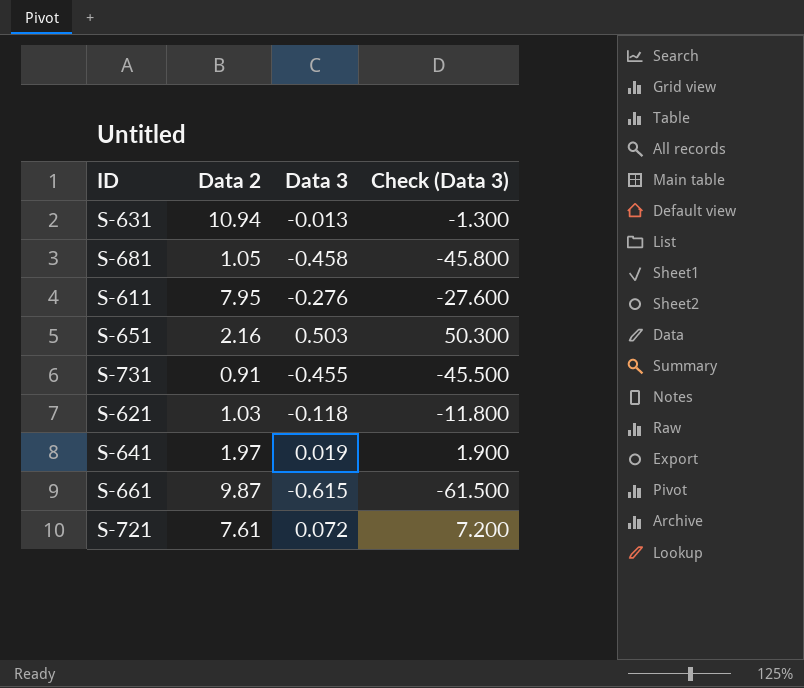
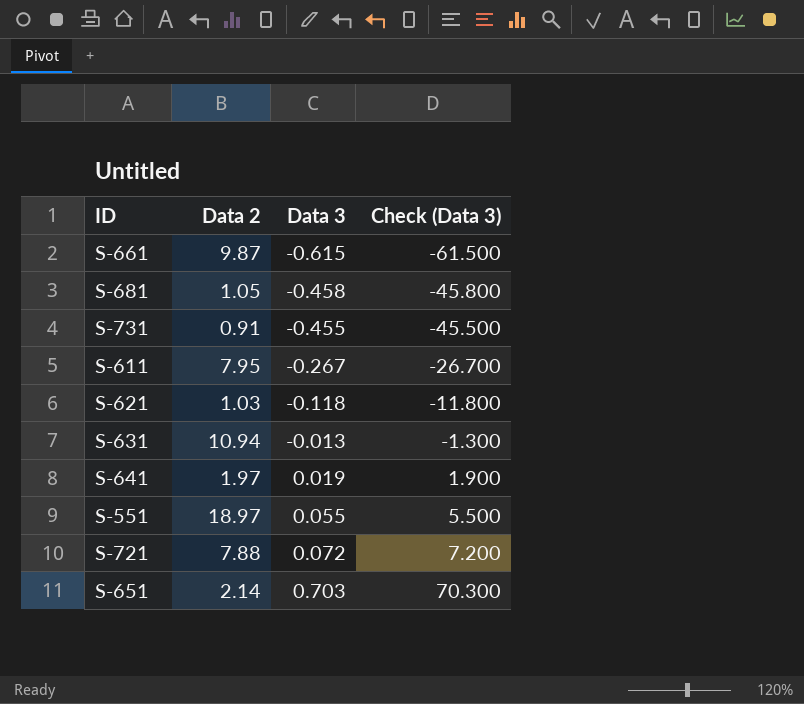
row order: none -> Data 3 ascending
S-611 | Data 3: -0.276 -> -0.267
S-611 | Check (Data 3): -27.600 -> -26.700
row S-551: none -> 18.97 | 0.055 | 5.500
S-721 | Data 2: 7.61 -> 7.88
S-651 | Data 2: 2.16 -> 2.14
S-651 | Data 3: 0.503 -> 0.703
S-651 | Check (Data 3): 50.300 -> 70.300

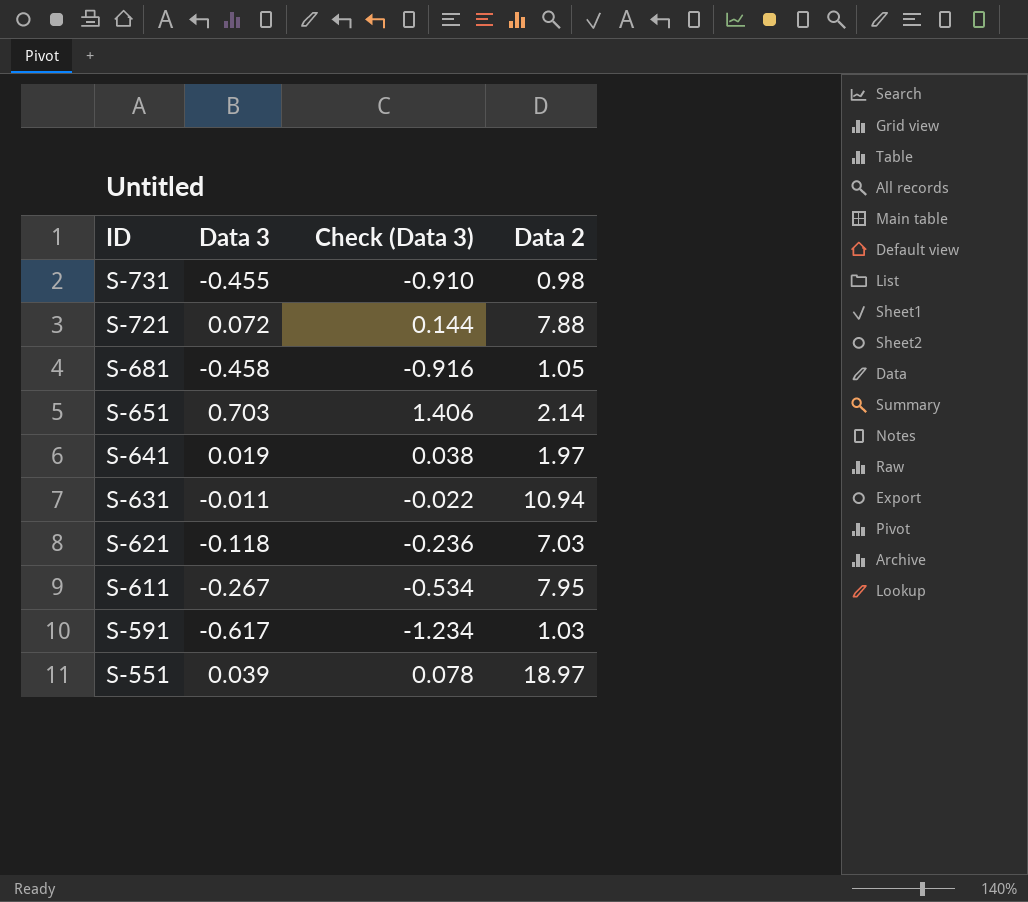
row order: Data 3 ascending -> ID descending
column Check (Data 3) | formula: [Data 3] * 100 -> [Data 3] * 2
column Data 2 | position: 2 -> 4
row S-661: 9.87 | -0.615 | -61.500 -> none
S-731 | Data 2: 0.91 -> 0.98
S-631 | Data 3: -0.013 -> -0.011
S-621 | Data 2: 1.03 -> 7.03
row S-591: none -> -0.617 | -1.234 | 1.03
S-551 | Data 3: 0.055 -> 0.039

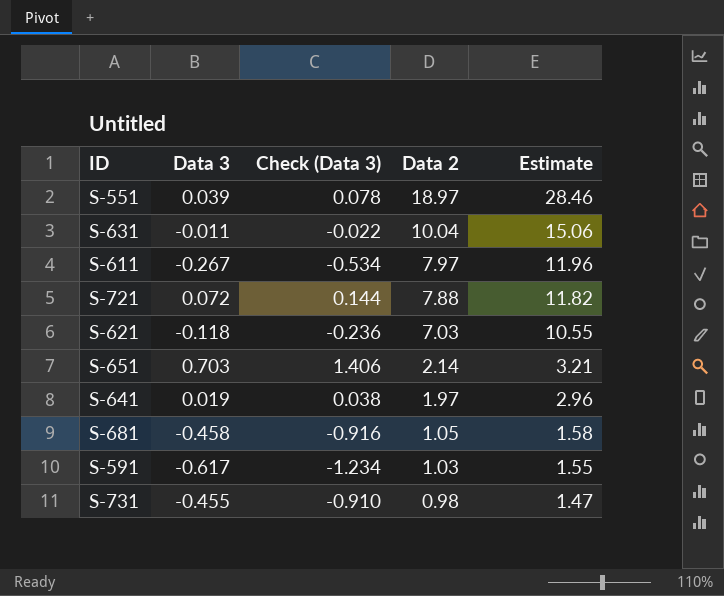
row order: ID descending -> Data 2 descending
column Estimate | formula: none -> [Data 2] * 1.5
S-631 | Data 2: 10.94 -> 10.04
S-611 | Data 2: 7.95 -> 7.97

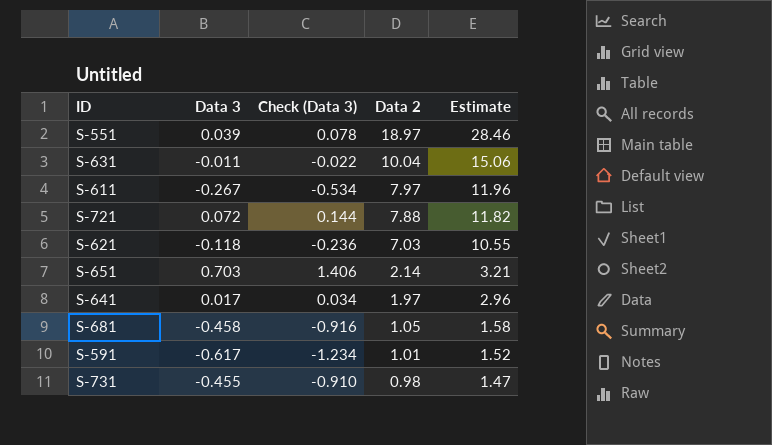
S-641 | Data 3: 0.019 -> 0.017
S-641 | Check (Data 3): 0.038 -> 0.034
S-591 | Data 2: 1.03 -> 1.01
S-591 | Estimate: 1.55 -> 1.52

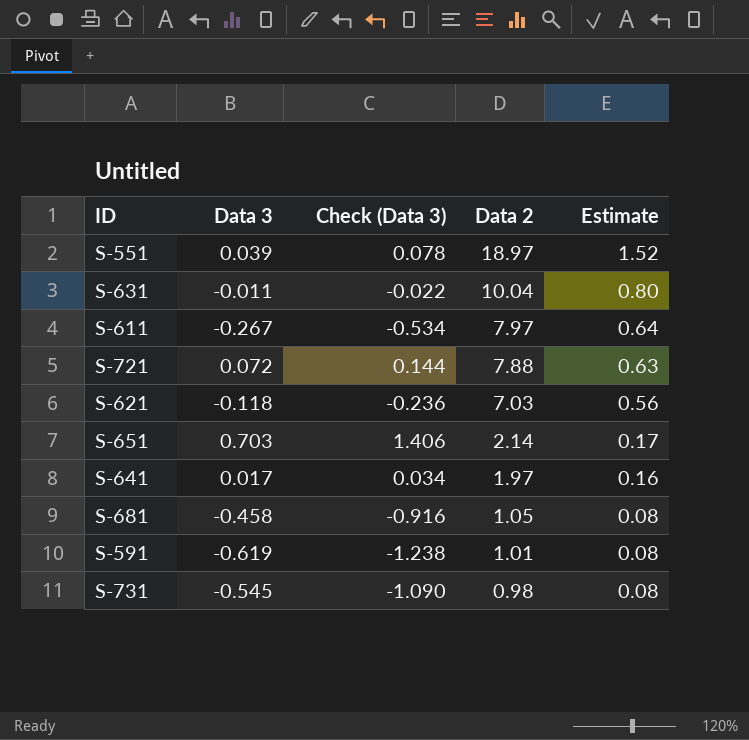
column Estimate | formula: [Data 2] * 1.5 -> [Data 2] * 0.08
S-591 | Data 3: -0.617 -> -0.619
S-591 | Check (Data 3): -1.234 -> -1.238
S-731 | Data 3: -0.455 -> -0.545
S-731 | Check (Data 3): -0.910 -> -1.090

